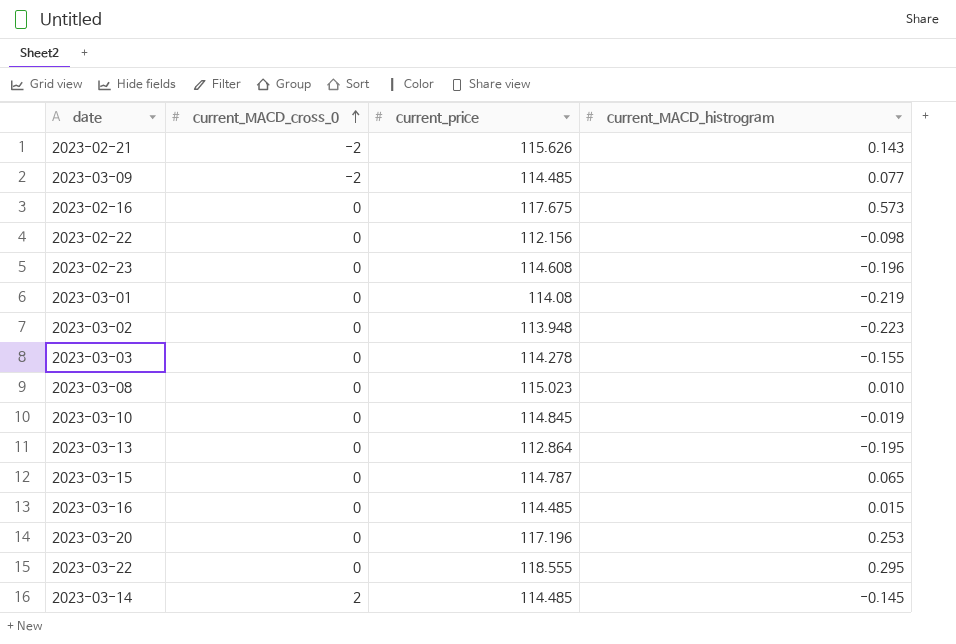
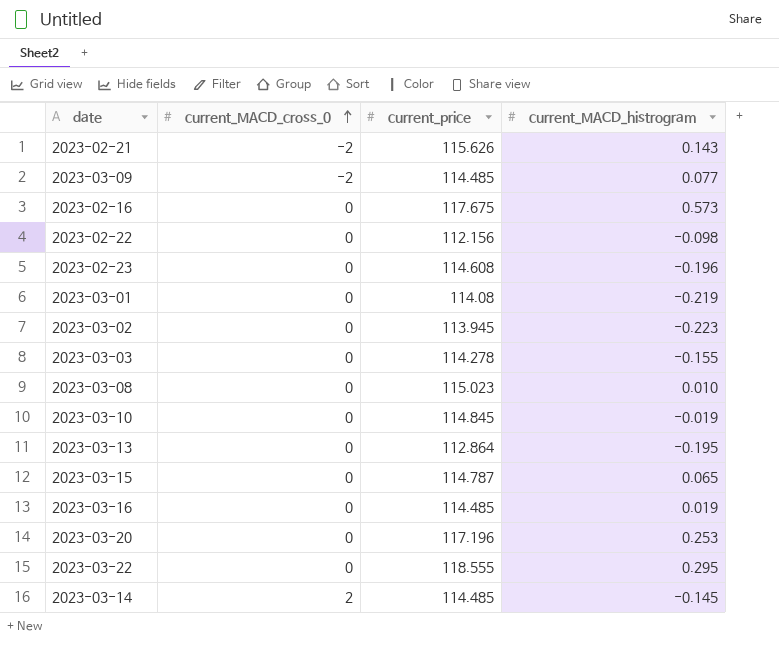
2023-03-02 | current_price: 113.948 -> 113.945
2023-03-16 | current_MACD_histrogram: 0.015 -> 0.019

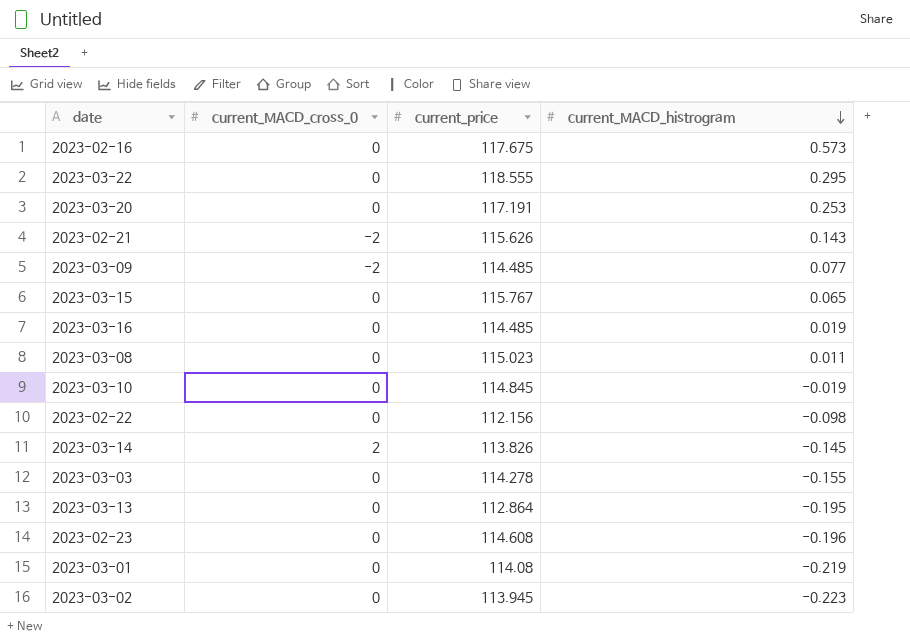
row order: current_MACD_cross_0 ascending -> current_MACD_histrogram descending
2023-03-20 | current_price: 117.196 -> 117.191
2023-03-15 | current_price: 114.787 -> 115.767
2023-03-08 | current_MACD_histrogram: 0.010 -> 0.011
2023-03-14 | current_price: 114.485 -> 113.826

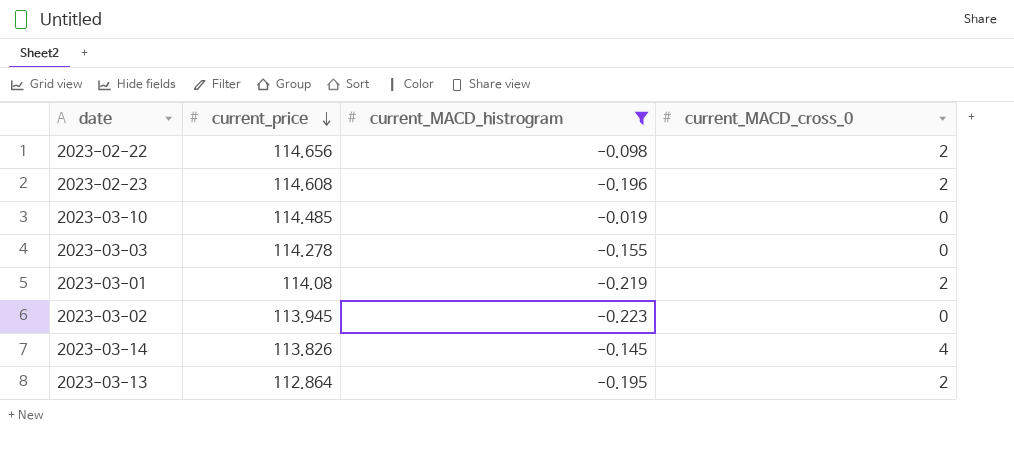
filter: none -> current_MACD_histrogram <= -0.019
row order: current_MACD_histrogram descending -> current_price descending
column current_MACD_cross_0 | position: 2 -> 4
2023-02-22 | current_price: 112.156 -> 114.656
2023-02-22 | current_MACD_cross_0: 0 -> 2
2023-02-23 | current_MACD_cross_0: 0 -> 2
2023-03-10 | current_price: 114.845 -> 114.485
2023-03-01 | current_MACD_cross_0: 0 -> 2
2023-03-14 | current_MACD_cross_0: 2 -> 4
2023-03-13 | current_MACD_cross_0: 0 -> 2

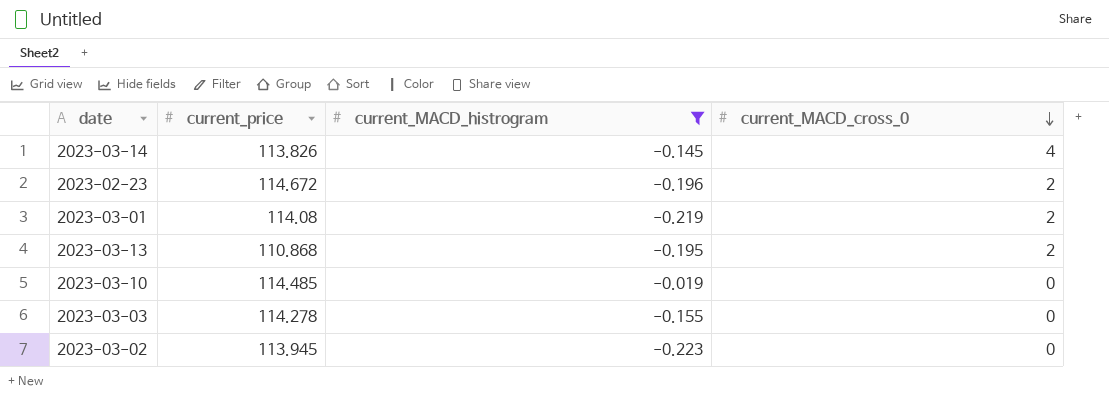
row order: current_price descending -> current_MACD_cross_0 descending
row 2023-02-22: 114.656 | -0.098 | 2 -> none
2023-02-23 | current_price: 114.608 -> 114.672
2023-03-13 | current_price: 112.864 -> 110.868

